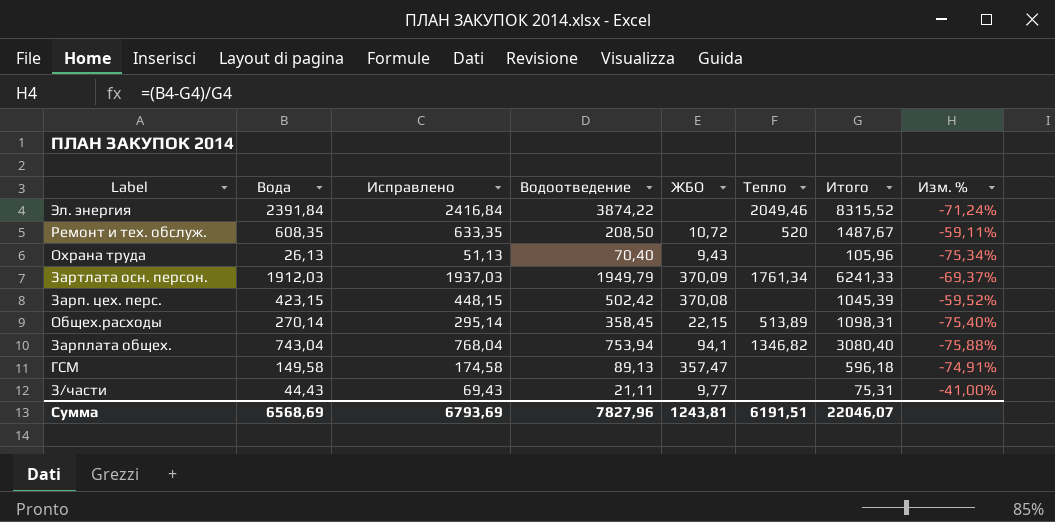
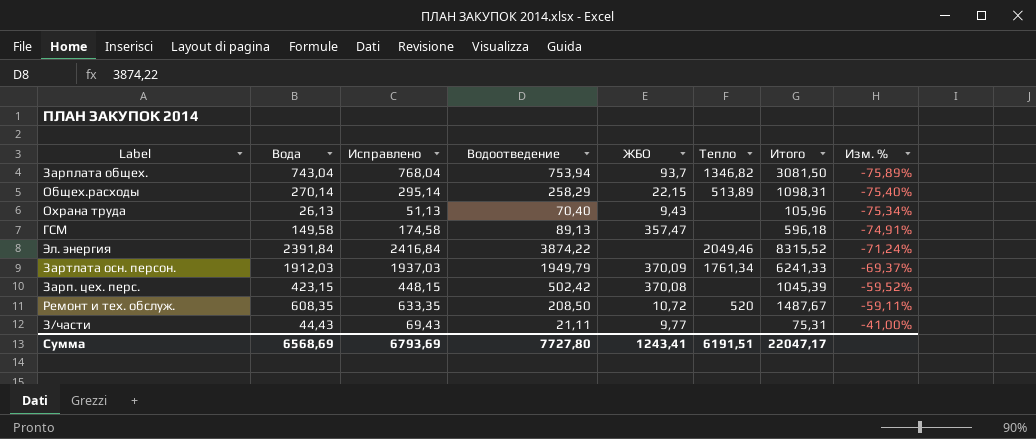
row order: none -> Изм. % ascending
Зарплата общех. | ЖБО: 94,1 -> 93,7
Зарплата общех. | Итого: 3080,40 -> 3081,50
Зарплата общех. | Изм. %: -75,88% -> -75,89%
Общех.расходы | Водоотведение: 358,45 -> 258,29
Сумма | Водоотведение: 7827,96 -> 7727,80
Сумма | ЖБО: 1243,81 -> 1243,41
Сумма | Итого: 22046,07 -> 22047,17

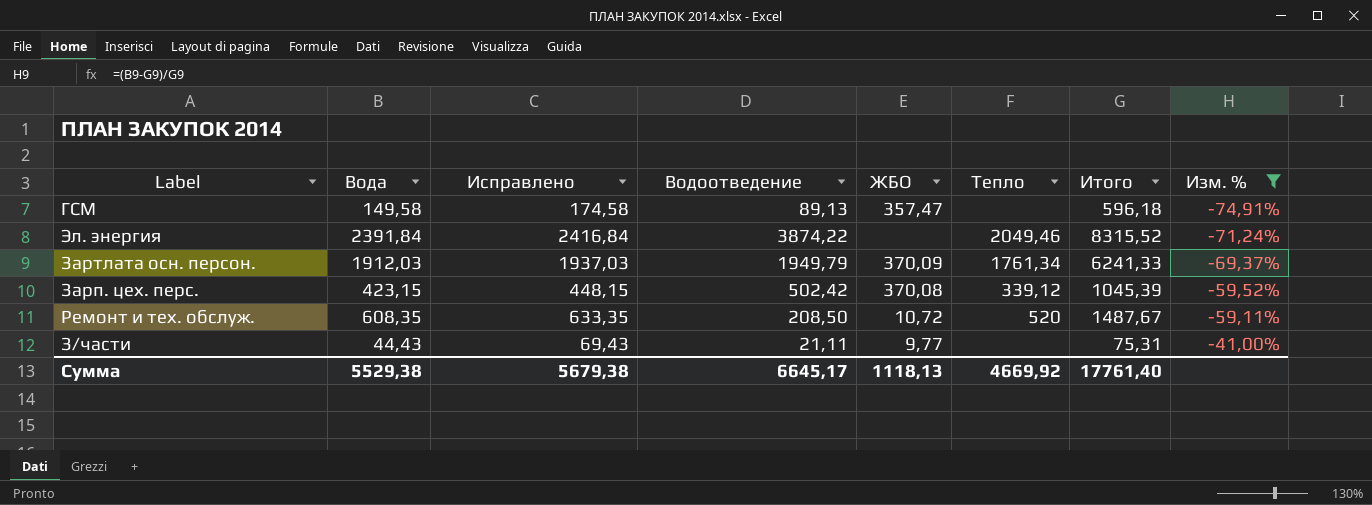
filter: none -> Изм. % >= -74,91%
Зарп. цех. перс. | Тепло: none -> 339,12
Сумма | Вода: 6568,69 -> 5529,38
Сумма | Исправлено: 6793,69 -> 5679,38
Сумма | Водоотведение: 7727,80 -> 6645,17
Сумма | ЖБО: 1243,41 -> 1118,13
Сумма | Тепло: 6191,51 -> 4669,92
Сумма | Итого: 22047,17 -> 17761,40

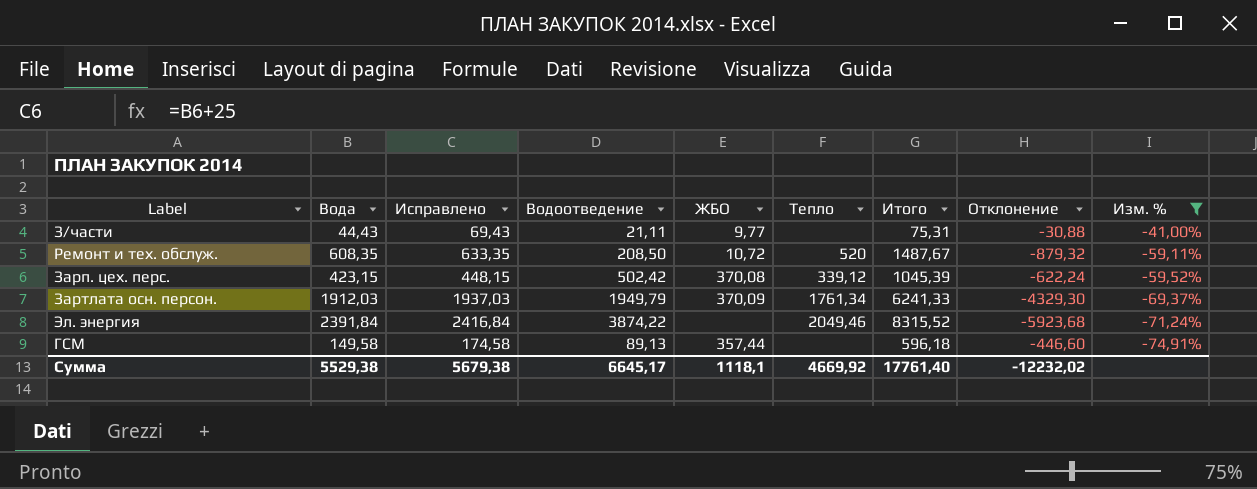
row order: Изм. % ascending -> Изм. % descending
column Отклонение | formula: none -> [Вода] - [Итого]
ГСМ | ЖБО: 357,47 -> 357,44
Сумма | ЖБО: 1118,13 -> 1118,1

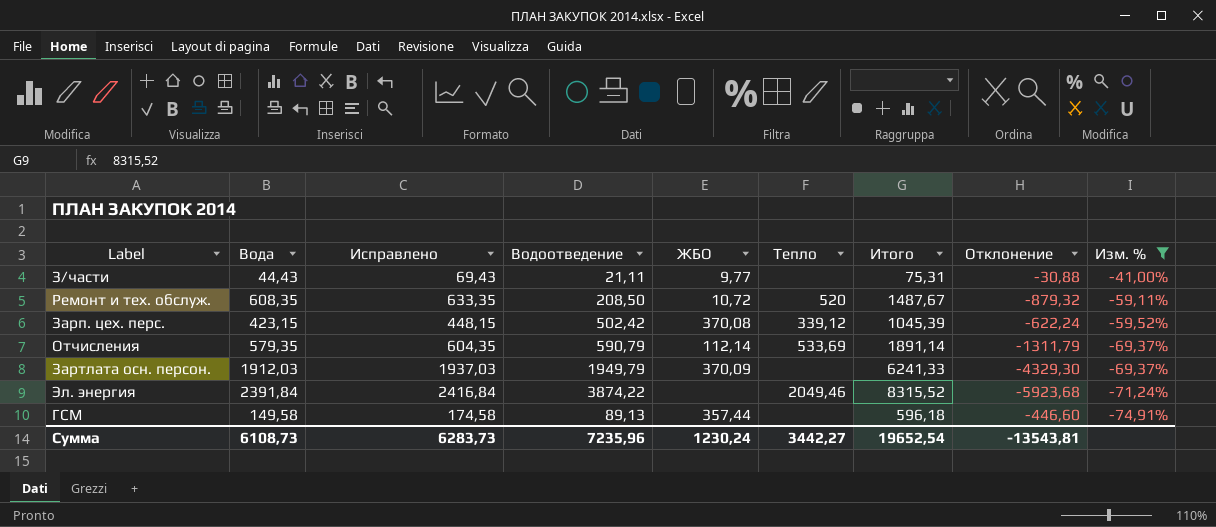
row Отчисления: none -> 579,35 | 604,35 | 590,79 | 112,14 | 533,69 | 1891,14 | -1311,79 | -69,37%
Зартлата осн. персон. | Тепло: 1761,34 -> none
Сумма | Вода: 5529,38 -> 6108,73
Сумма | Исправлено: 5679,38 -> 6283,73
Сумма | Водоотведение: 6645,17 -> 7235,96
Сумма | ЖБО: 1118,1 -> 1230,24
Сумма | Тепло: 4669,92 -> 3442,27
Сумма | Итого: 17761,40 -> 19652,54
Сумма | Отклонение: -12232,02 -> -13543,81

